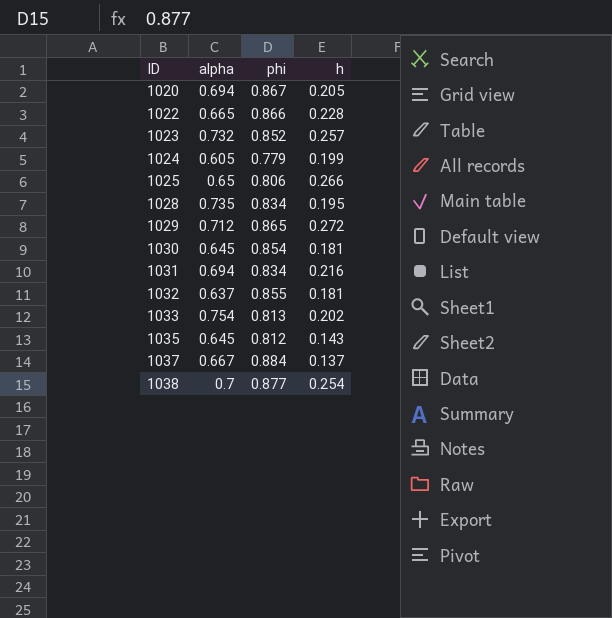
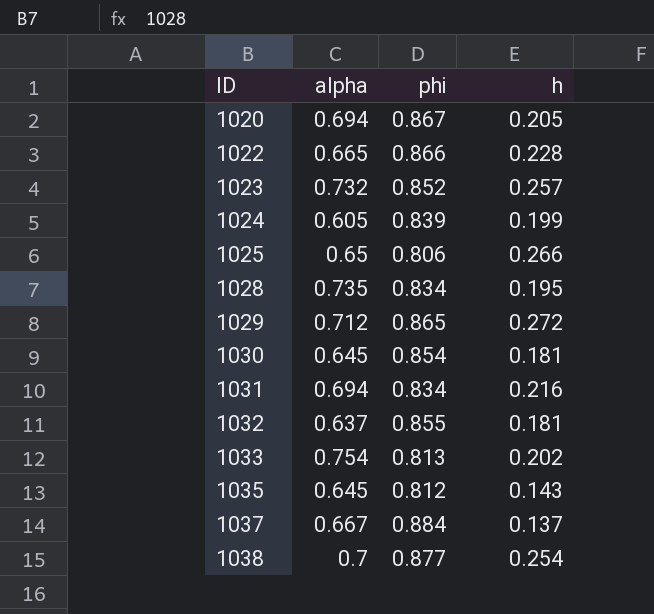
1024 | phi: 0.779 -> 0.839

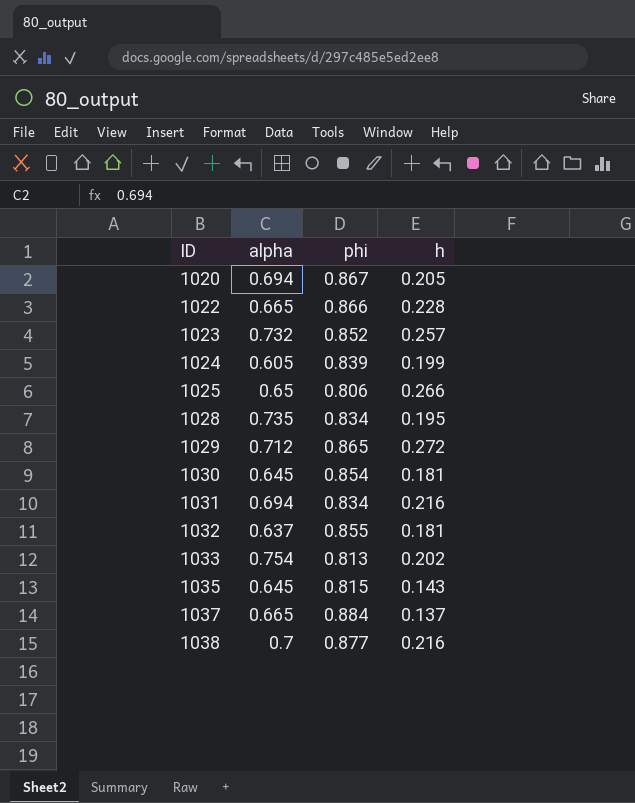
1035 | phi: 0.812 -> 0.815
1037 | alpha: 0.667 -> 0.665
1038 | h: 0.254 -> 0.216

